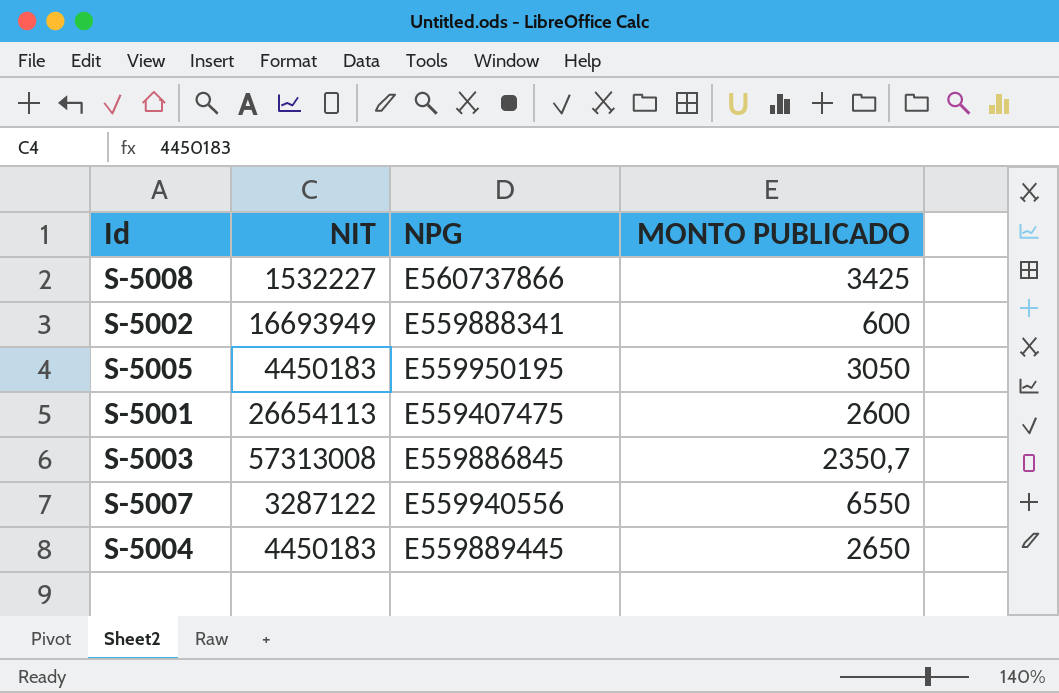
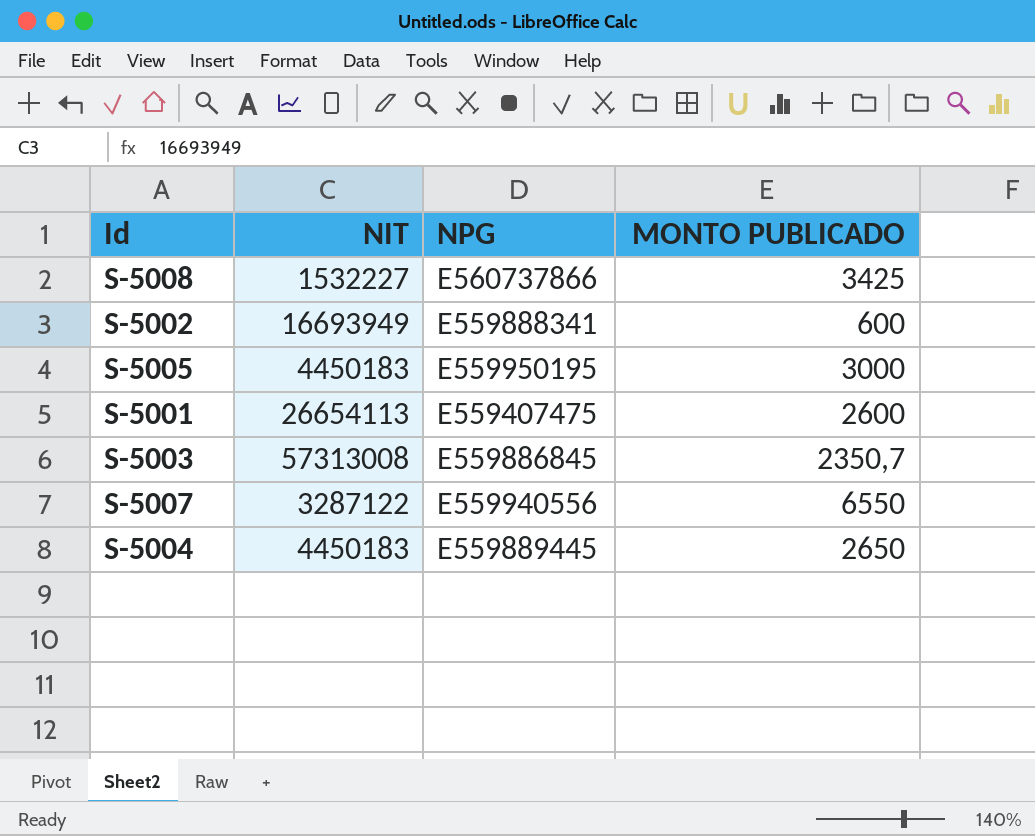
S-5005 | MONTO PUBLICADO: 3050 -> 3000

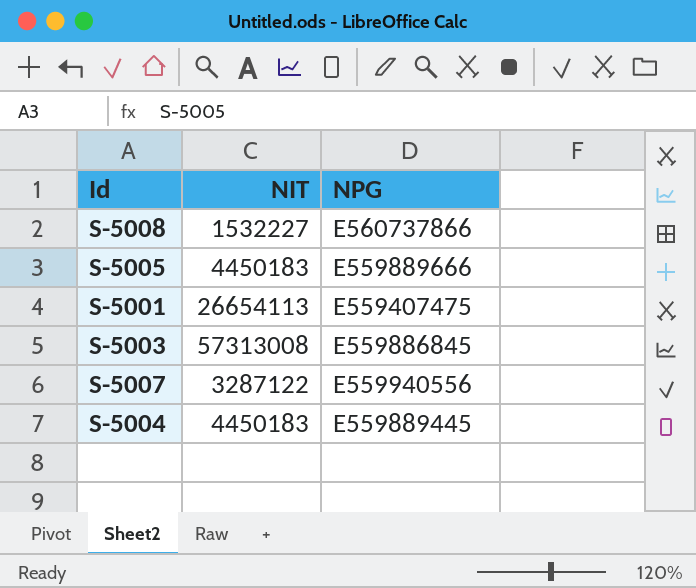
column MONTO PUBLICADO | position: 4 -> none
row S-5002: 16693949 | E559888341 | 600 -> none
S-5005 | NPG: E559950195 -> E559889666

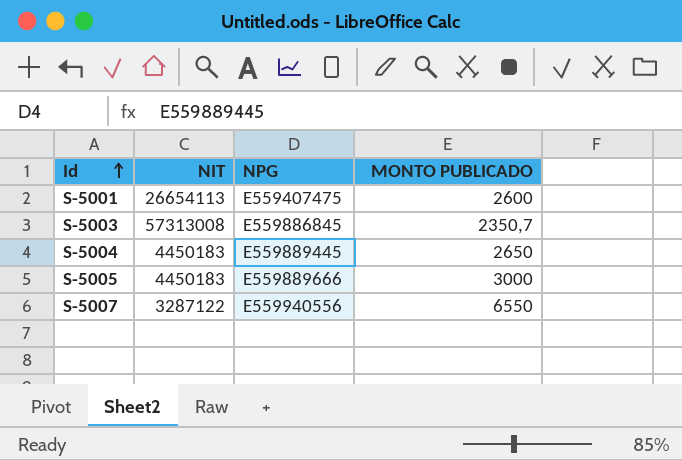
row order: none -> Id ascending
column MONTO PUBLICADO | position: none -> 4
row S-5008: 1532227 | E560737866 -> none

